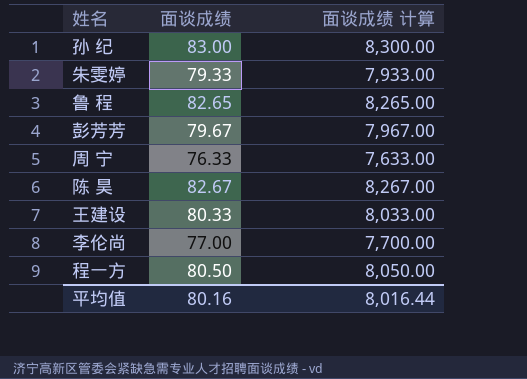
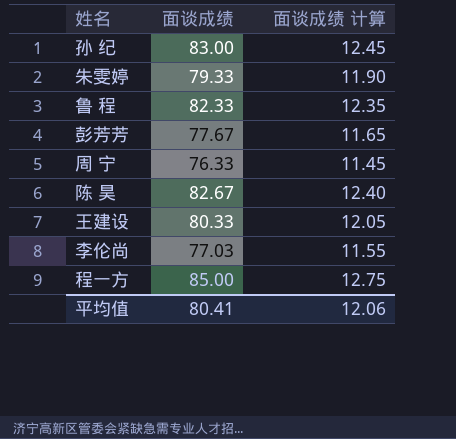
column 面谈成绩 计算 | formula: [面谈成绩] * 100 -> [面谈成绩] * 0.15
鲁 程 | 面谈成绩: 82.65 -> 82.33
彭芳芳 | 面谈成绩: 79.67 -> 77.67
李伦尚 | 面谈成绩: 77.00 -> 77.03
程一方 | 面谈成绩: 80.50 -> 85.00
平均值 | 面谈成绩: 80.16 -> 80.41
平均值 | 面谈成绩 计算: 8,016.44 -> 12.06

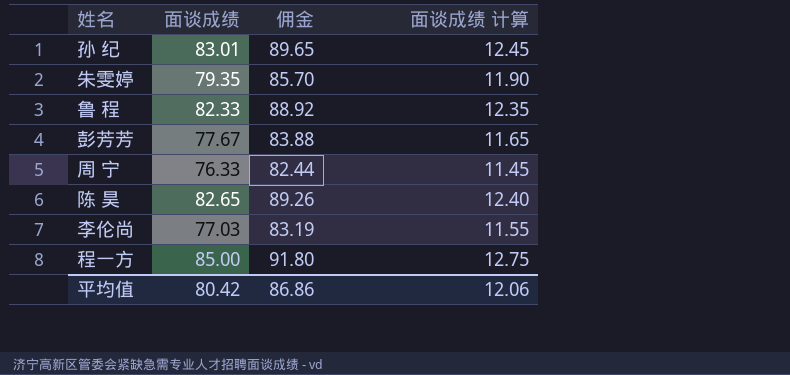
column 佣金 | formula: none -> [面谈成绩] * 1.08
row 王建设: 80.33 | 12.05 -> none
孙 纪 | 面谈成绩: 83.00 -> 83.01
朱雯婷 | 面谈成绩: 79.33 -> 79.35
陈 昊 | 面谈成绩: 82.67 -> 82.65
平均值 | 面谈成绩: 80.41 -> 80.42

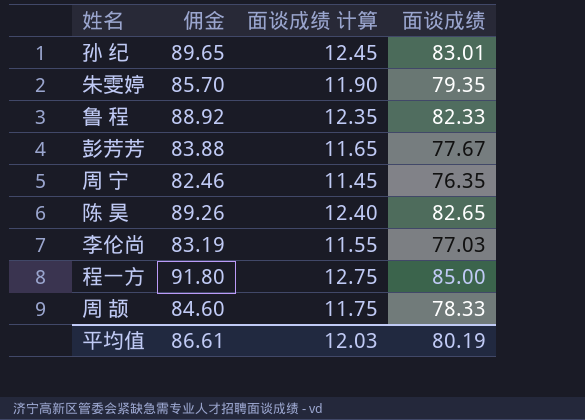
column 面谈成绩 | position: 2 -> 4
周 宁 | 佣金: 82.44 -> 82.46
周 宁 | 面谈成绩: 76.33 -> 76.35
row 周 颉: none -> 84.60 | 11.75 | 78.33
平均值 | 佣金: 86.86 -> 86.61
平均值 | 面谈成绩 计算: 12.06 -> 12.03
平均值 | 面谈成绩: 80.42 -> 80.19

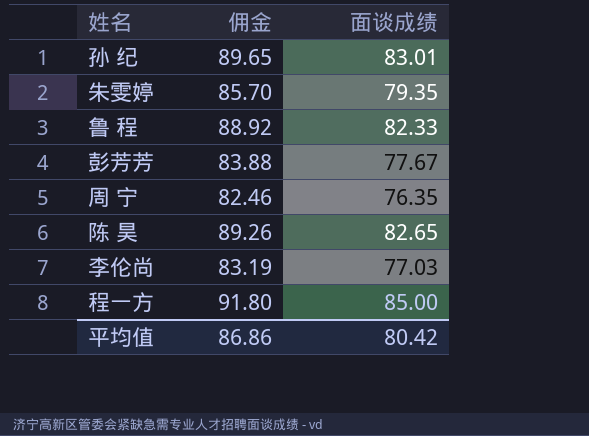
column 面谈成绩 计算 | formula: [面谈成绩] * 0.15 -> none
row 周 颉: 84.60 | 11.75 | 78.33 -> none
平均值 | 佣金: 86.61 -> 86.86
平均值 | 面谈成绩: 80.19 -> 80.42

